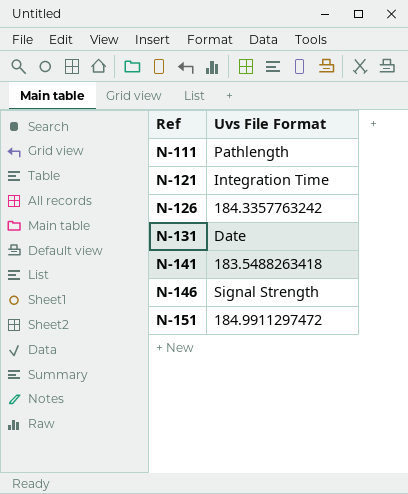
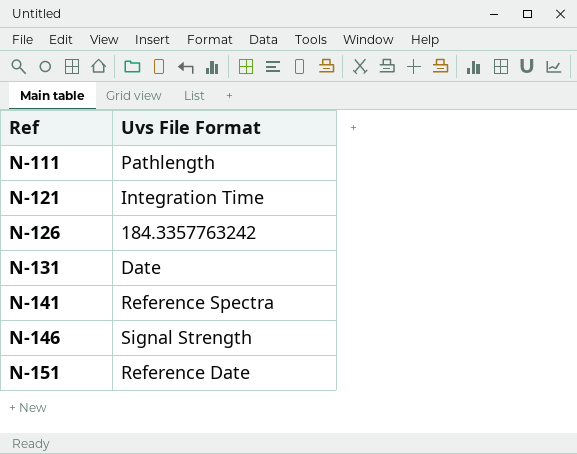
N-141 | Uvs File Format: 183.5488263418 -> Reference Spectra
N-151 | Uvs File Format: 184.9911297472 -> Reference Date

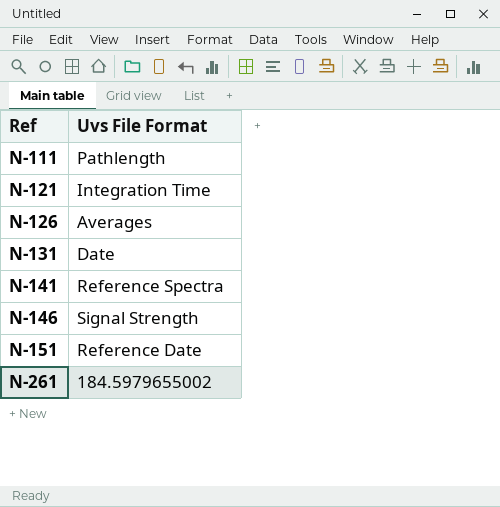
N-126 | Uvs File Format: 184.3357763242 -> Averages
row N-261: none -> 184.5979655002

